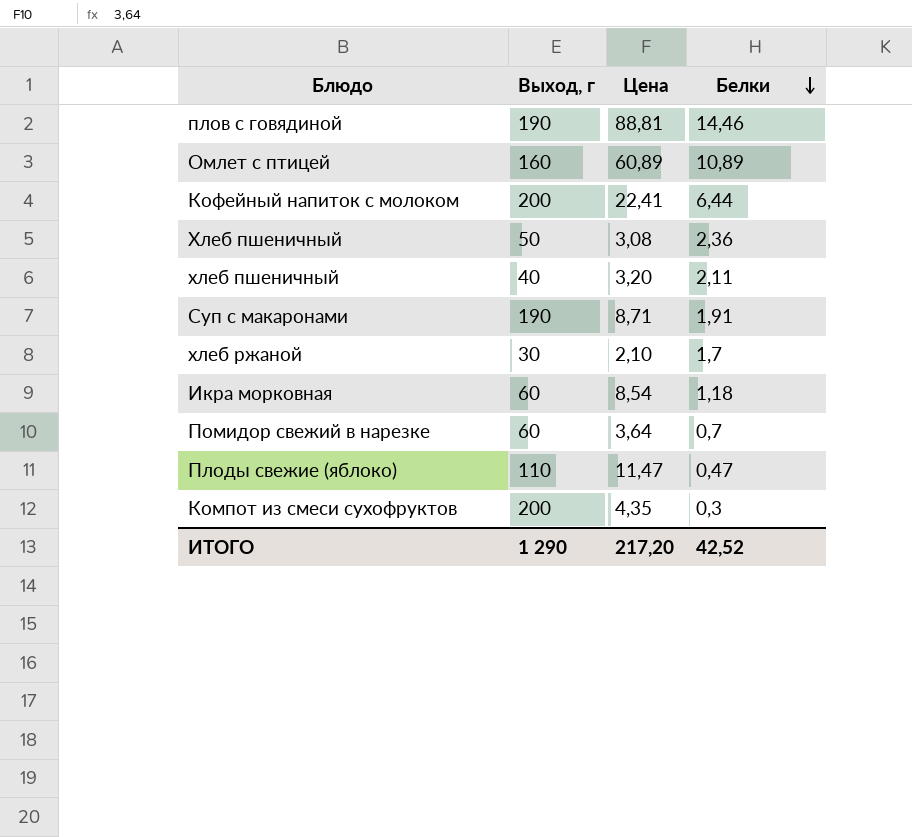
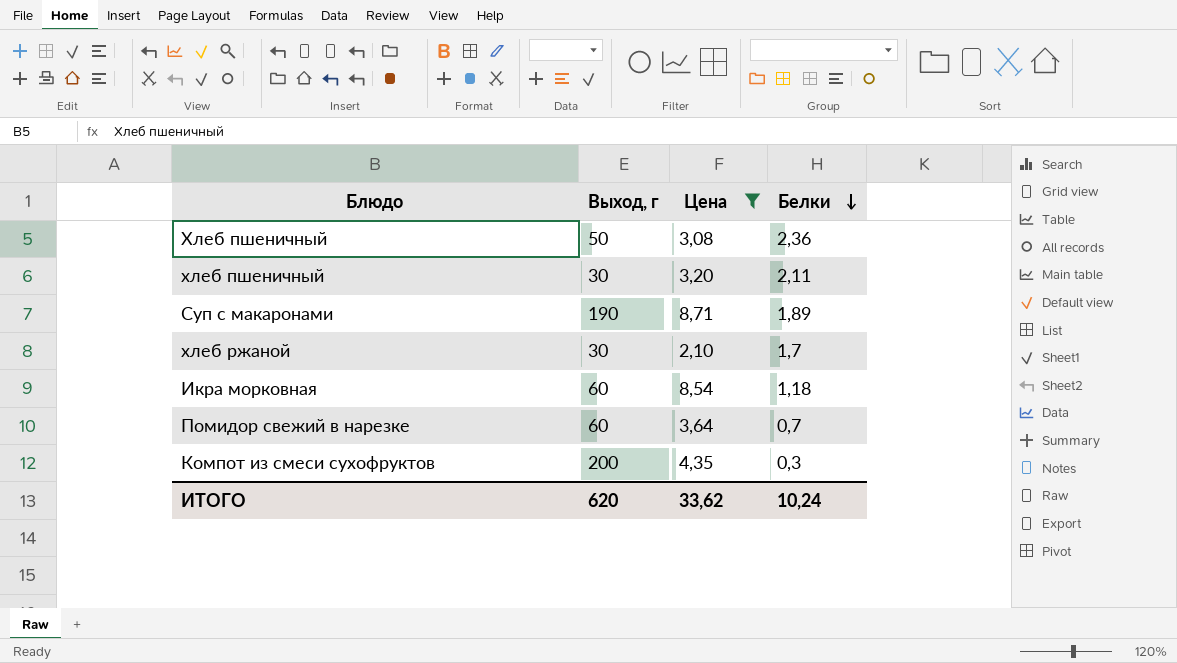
filter: none -> Цена <= 8,71
хлеб пшеничный | Выход, г: 40 -> 30
Суп с макаронами | Белки: 1,91 -> 1,89
ИТОГО | Выход, г: 1 290 -> 620
ИТОГО | Цена: 217,20 -> 33,62
ИТОГО | Белки: 42,52 -> 10,24

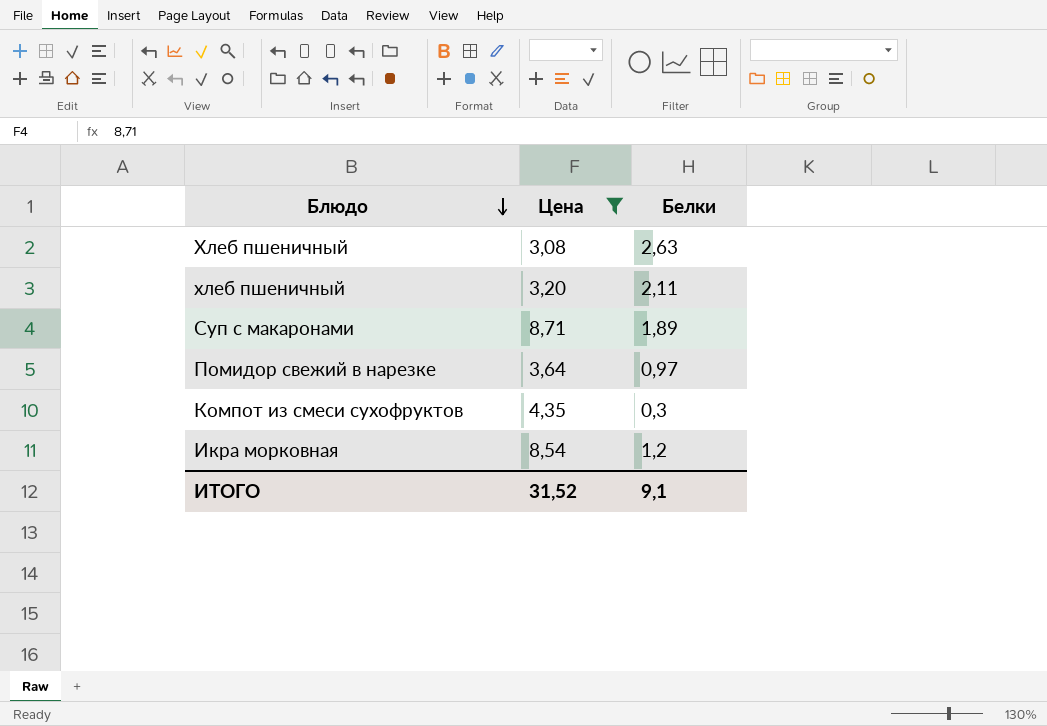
row order: Белки descending -> Блюдо descending
column Выход, г | position: 2 -> none
row хлеб ржаной: 30 | 2,10 | 1,7 -> none
Хлеб пшеничный | Белки: 2,36 -> 2,63
Помидор свежий в нарезке | Белки: 0,7 -> 0,97
Икра морковная | Белки: 1,18 -> 1,2
ИТОГО | Цена: 33,62 -> 31,52
ИТОГО | Белки: 10,24 -> 9,1

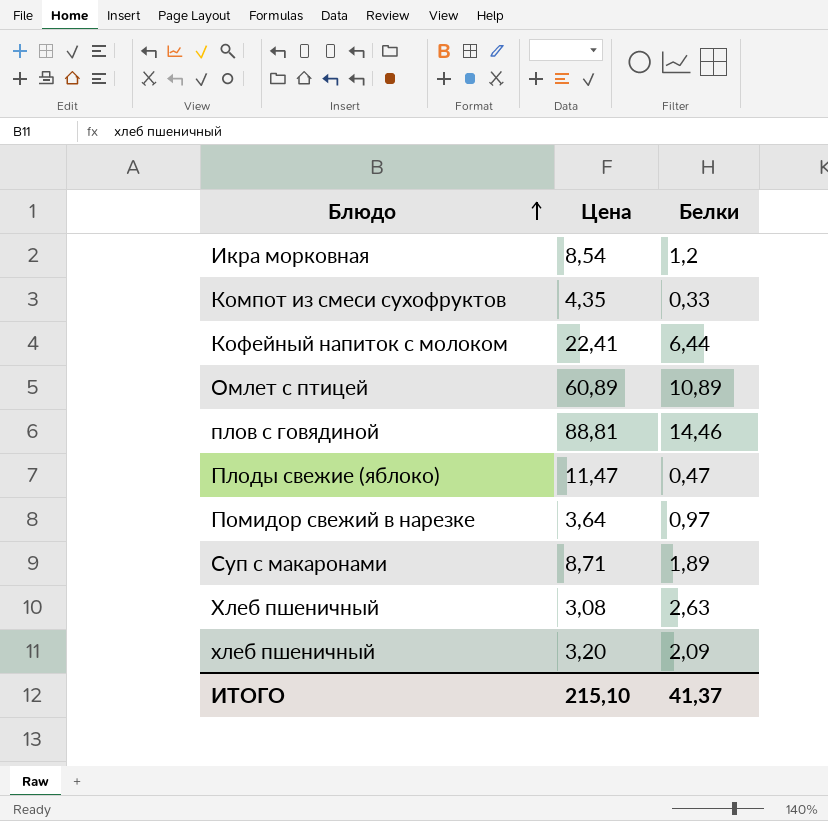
filter: Цена <= 8,71 -> none
row order: Блюдо descending -> Блюдо ascending
Компот из смеси сухофруктов | Белки: 0,3 -> 0,33
хлеб пшеничный | Белки: 2,11 -> 2,09
ИТОГО | Цена: 31,52 -> 215,10
ИТОГО | Белки: 9,1 -> 41,37

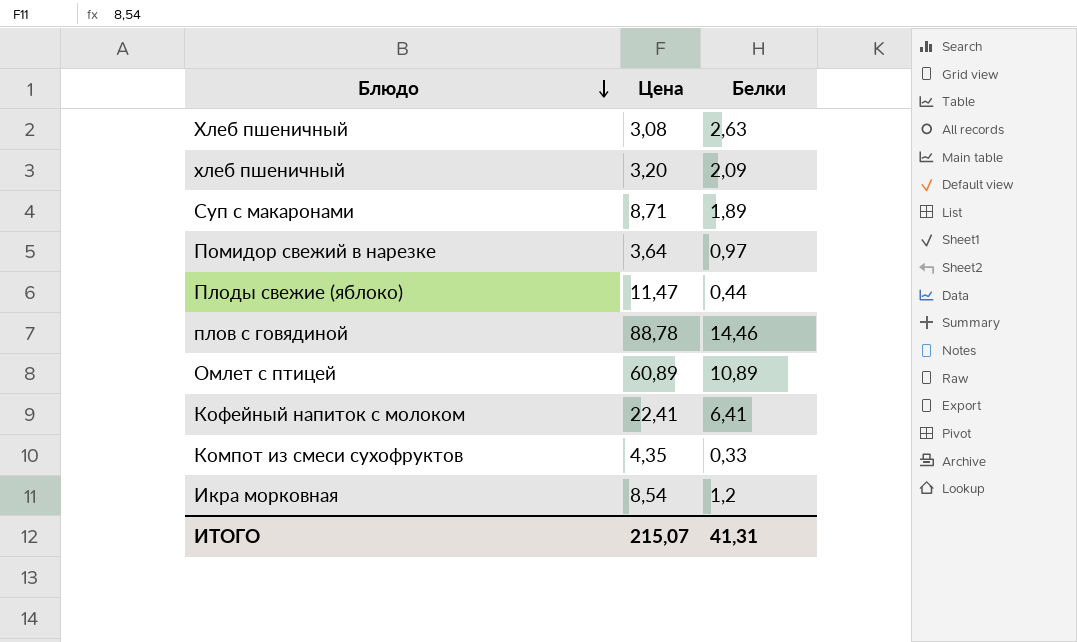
row order: Блюдо ascending -> Блюдо descending
Плоды свежие (яблоко) | Белки: 0,47 -> 0,44
плов с говядиной | Цена: 88,81 -> 88,78
Кофейный напиток с молоком | Белки: 6,44 -> 6,41
ИТОГО | Цена: 215,10 -> 215,07
ИТОГО | Белки: 41,37 -> 41,31

